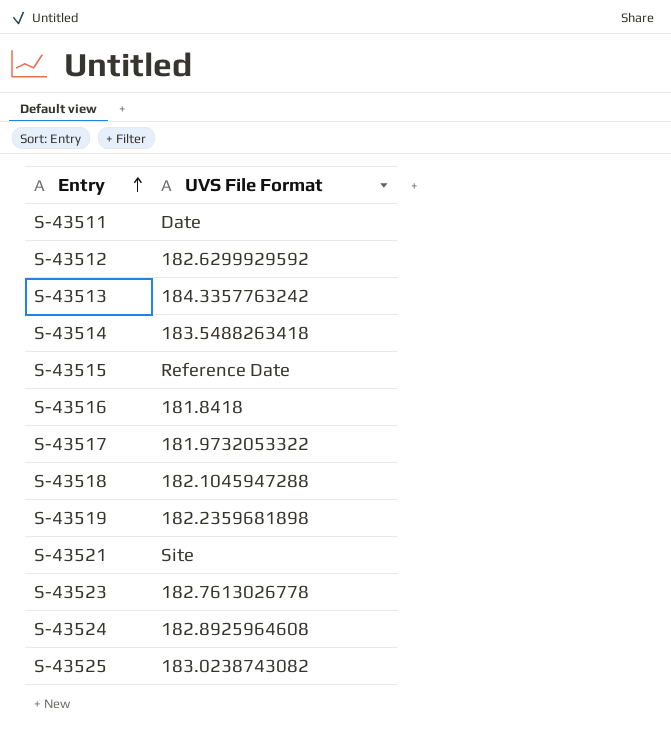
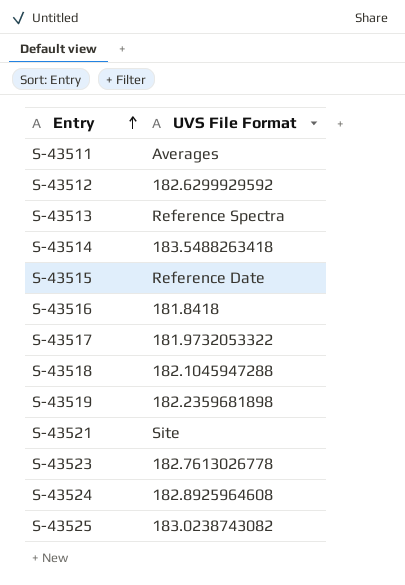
S-43511 | UVS File Format: Date -> Averages
S-43513 | UVS File Format: 184.3357763242 -> Reference Spectra

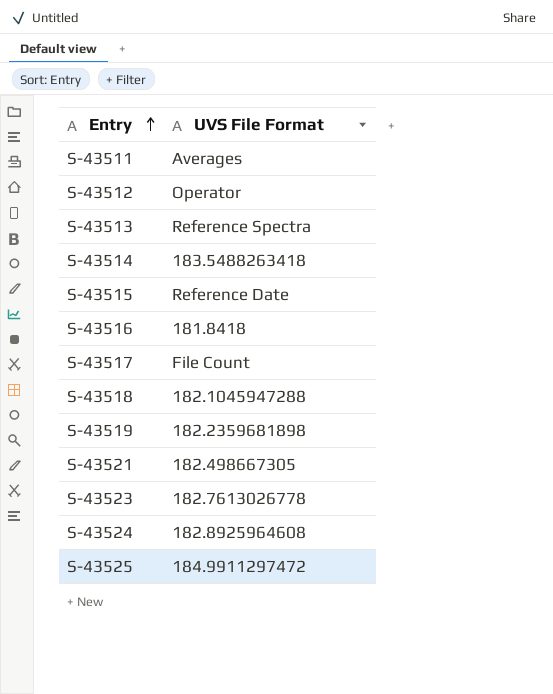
S-43512 | UVS File Format: 182.6299929592 -> Operator
S-43517 | UVS File Format: 181.9732053322 -> File Count
S-43521 | UVS File Format: Site -> 182.498667305
S-43525 | UVS File Format: 183.0238743082 -> 184.9911297472

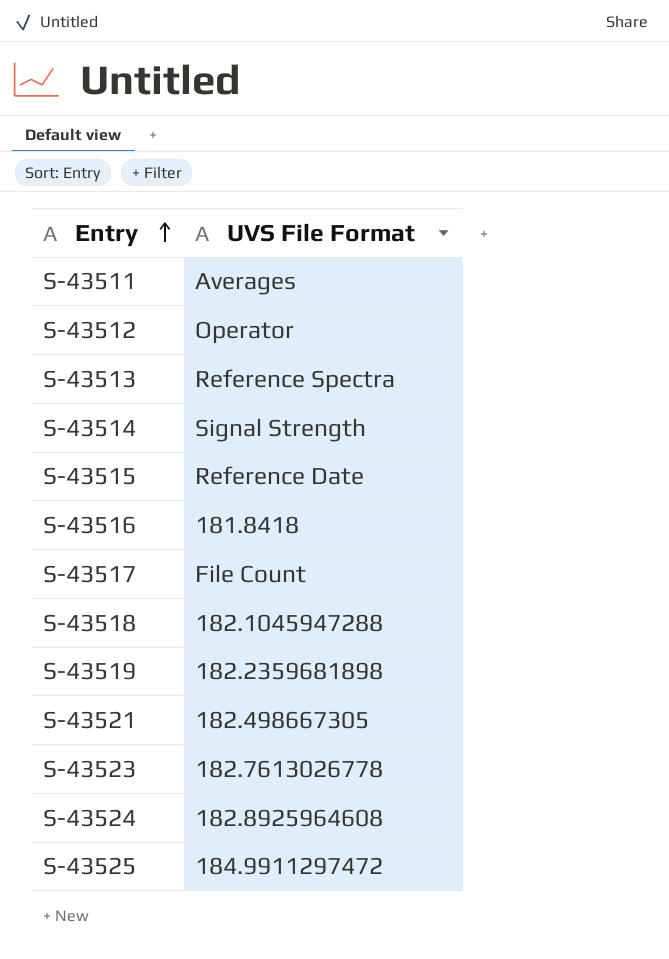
S-43514 | UVS File Format: 183.5488263418 -> Signal Strength

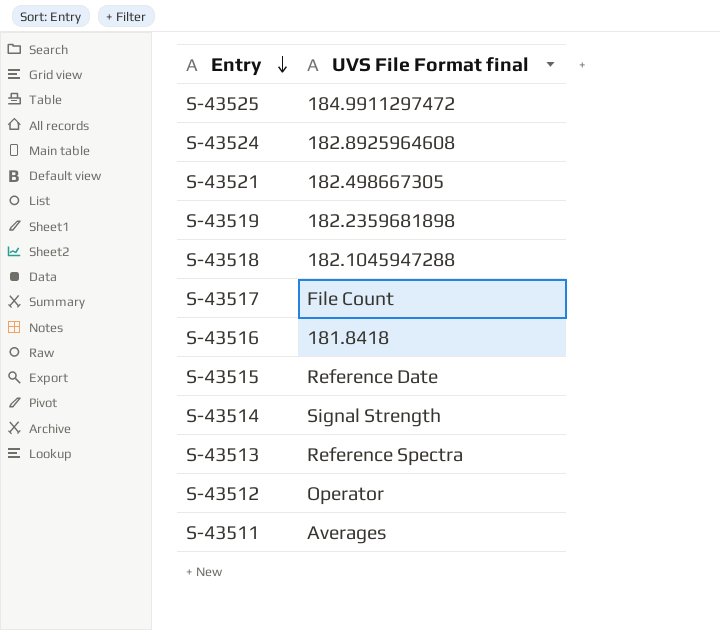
row order: Entry ascending -> Entry descending
column name: UVS File Format -> UVS File Format final
row S-43523: 182.7613026778 -> none

